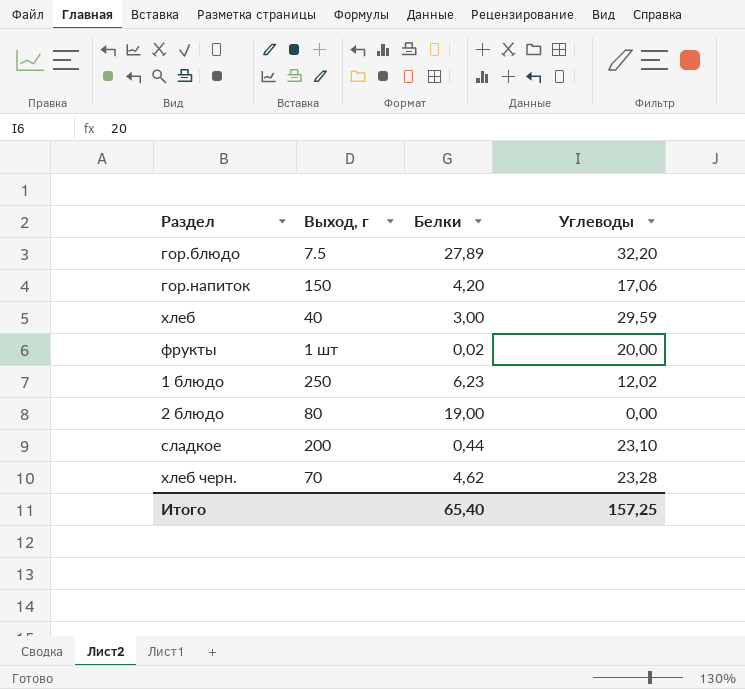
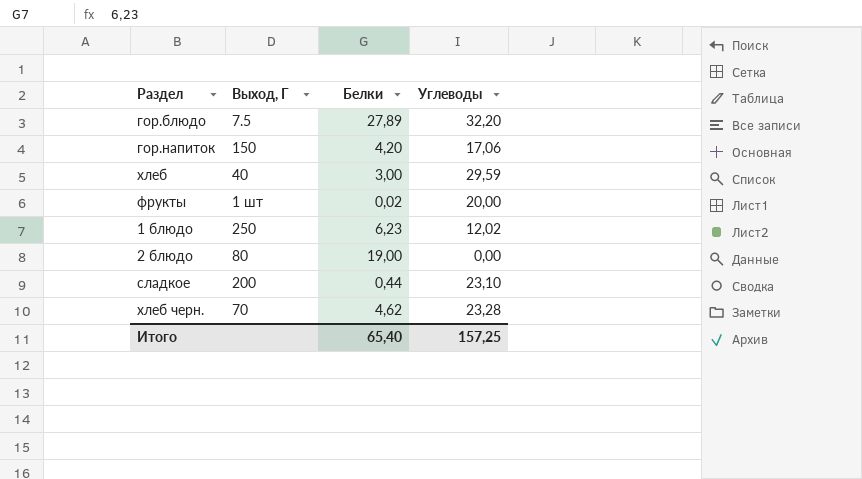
column name: Выход, г -> Выход, Г

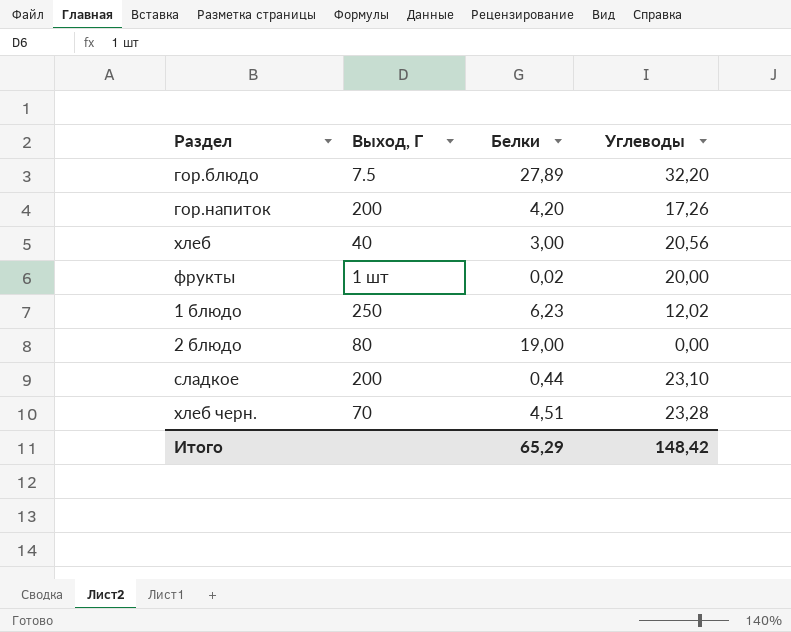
гор.напиток | Выход, Г: 150 -> 200
гор.напиток | Углеводы: 17,06 -> 17,26
хлеб | Углеводы: 29,59 -> 20,56
хлеб черн. | Белки: 4,62 -> 4,51
Итого | Белки: 65,40 -> 65,29
Итого | Углеводы: 157,25 -> 148,42

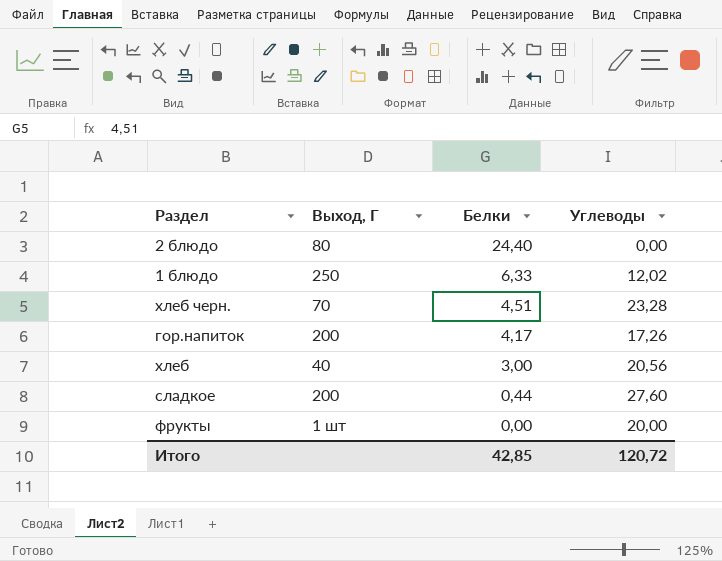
row order: none -> Белки descending
row гор.блюдо: 7.5 | 27,89 | 32,20 -> none
2 блюдо | Белки: 19,00 -> 24,40
1 блюдо | Белки: 6,23 -> 6,33
гор.напиток | Белки: 4,20 -> 4,17
сладкое | Углеводы: 23,10 -> 27,60
фрукты | Белки: 0,02 -> 0,00
Итого | Белки: 65,29 -> 42,85
Итого | Углеводы: 148,42 -> 120,72

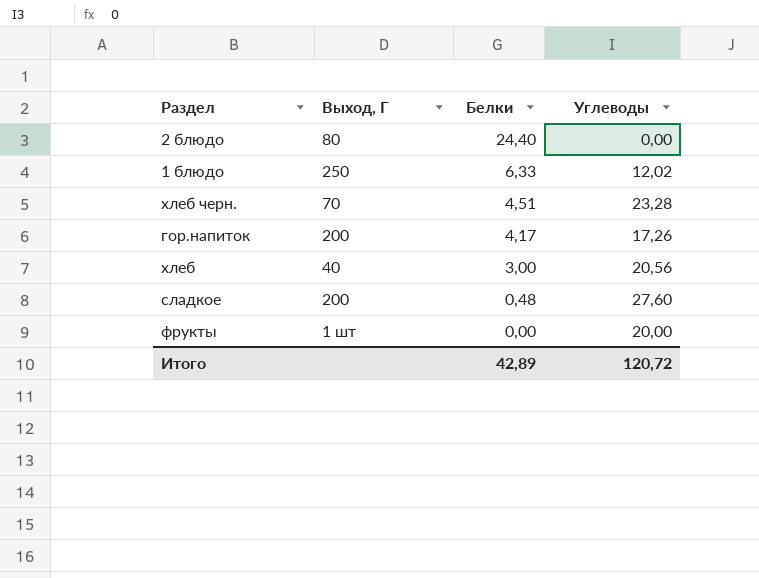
сладкое | Белки: 0,44 -> 0,48
Итого | Белки: 42,85 -> 42,89

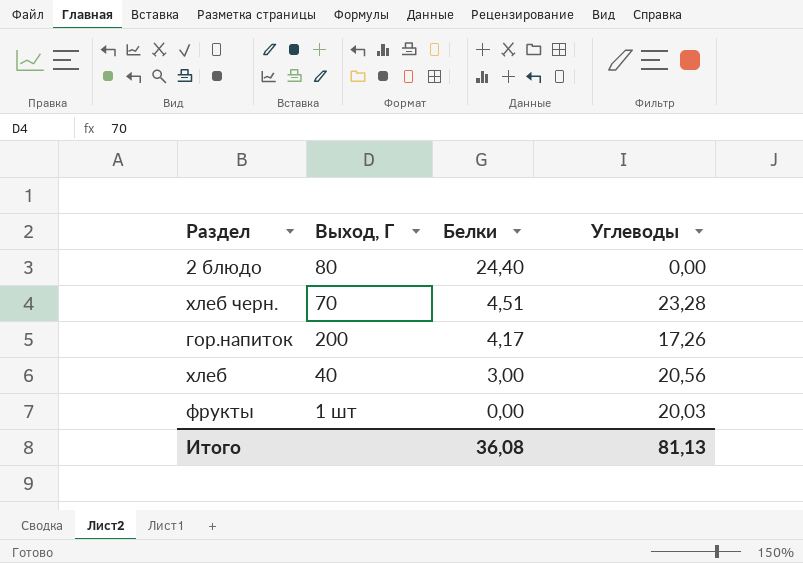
row 1 блюдо: 250 | 6,33 | 12,02 -> none
row сладкое: 200 | 0,48 | 27,60 -> none
фрукты | Углеводы: 20,00 -> 20,03
Итого | Белки: 42,89 -> 36,08
Итого | Углеводы: 120,72 -> 81,13

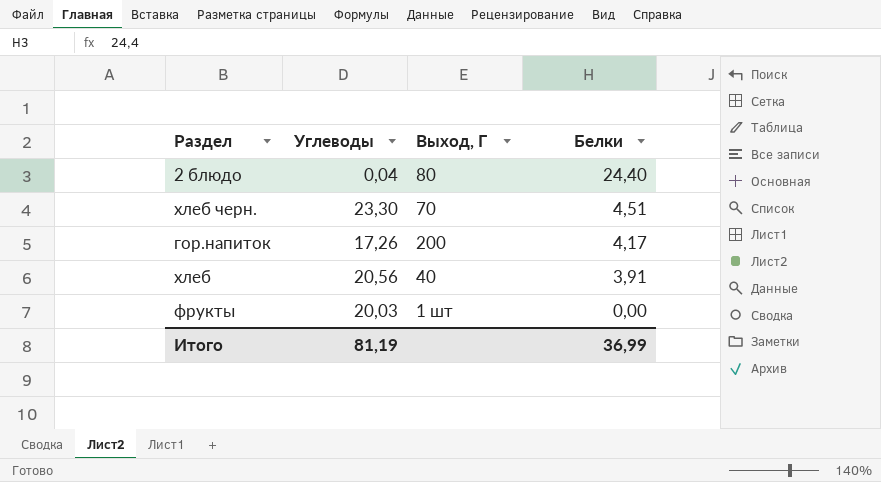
column Углеводы | position: 4 -> 2
2 блюдо | Углеводы: 0,00 -> 0,04
хлеб черн. | Углеводы: 23,28 -> 23,30
хлеб | Белки: 3,00 -> 3,91
Итого | Углеводы: 81,13 -> 81,19
Итого | Белки: 36,08 -> 36,99

